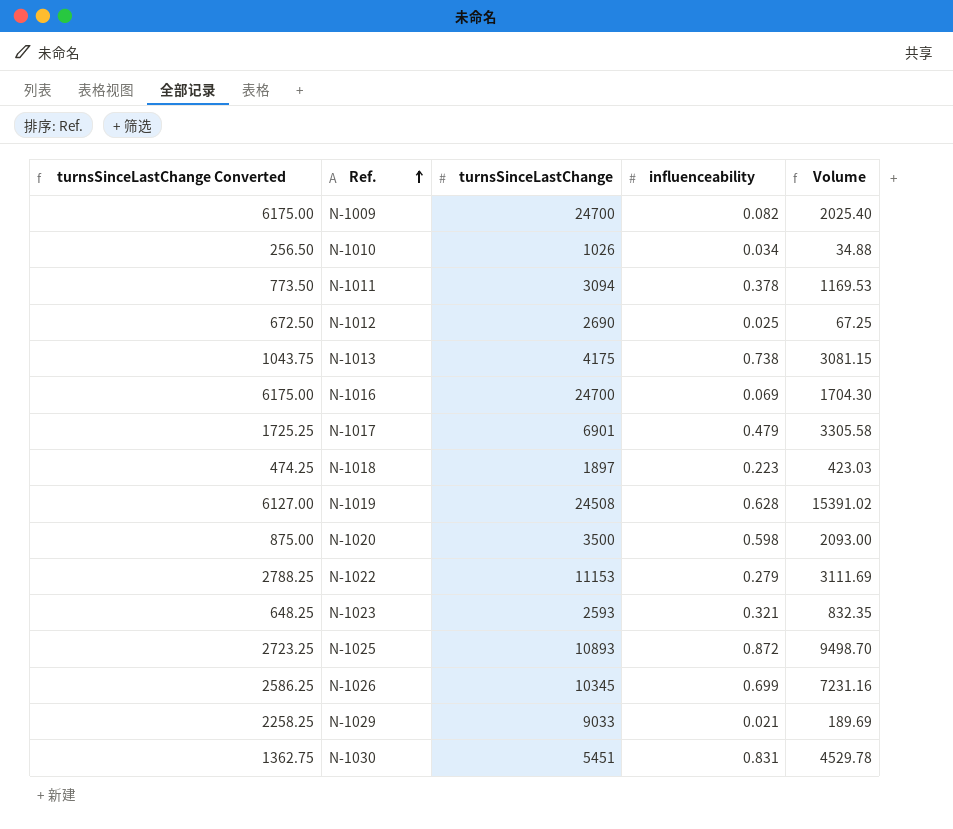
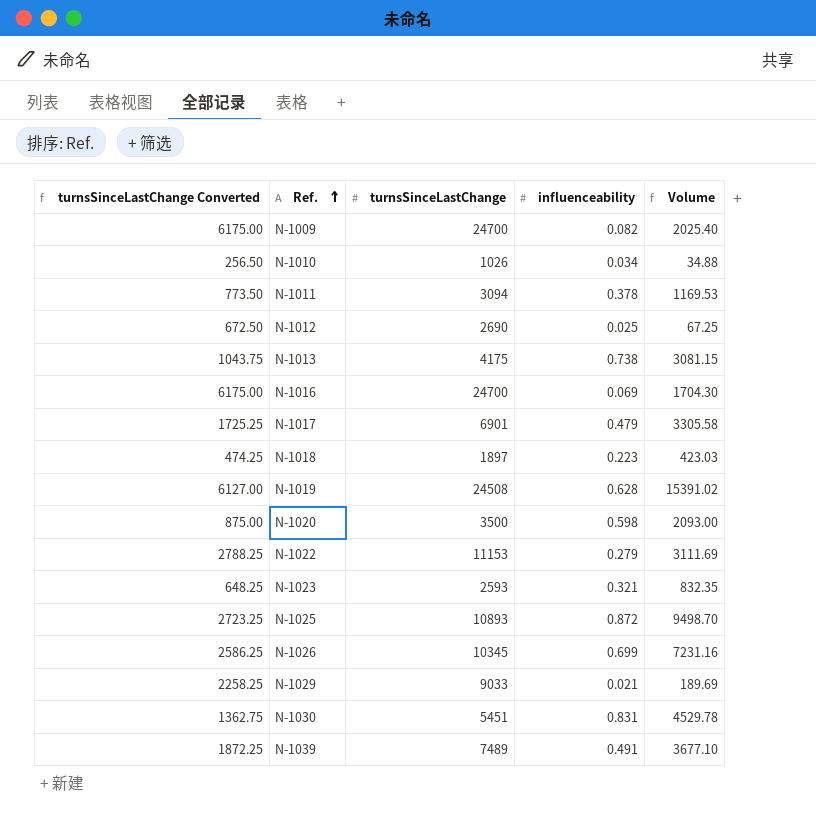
row N-1039: none -> 1872.25 | 7489 | 0.491 | 3677.10

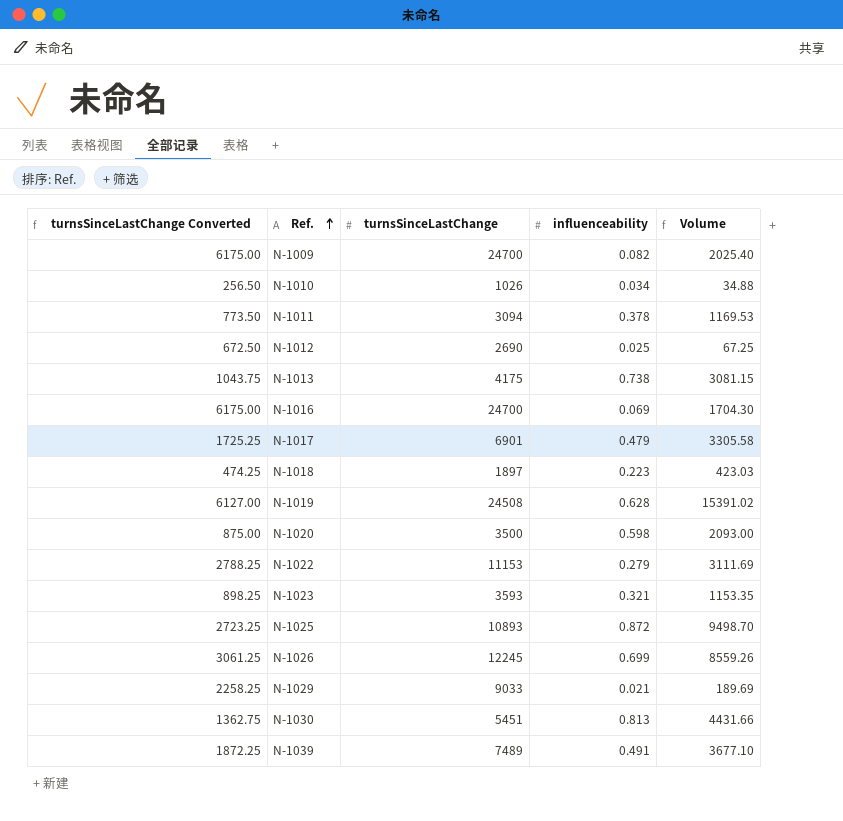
N-1023 | turnsSinceLastChange Converted: 648.25 -> 898.25
N-1023 | turnsSinceLastChange: 2593 -> 3593
N-1023 | Volume: 832.35 -> 1153.35
N-1026 | turnsSinceLastChange Converted: 2586.25 -> 3061.25
N-1026 | turnsSinceLastChange: 10345 -> 12245
N-1026 | Volume: 7231.16 -> 8559.26
N-1030 | influenceability: 0.831 -> 0.813
N-1030 | Volume: 4529.78 -> 4431.66

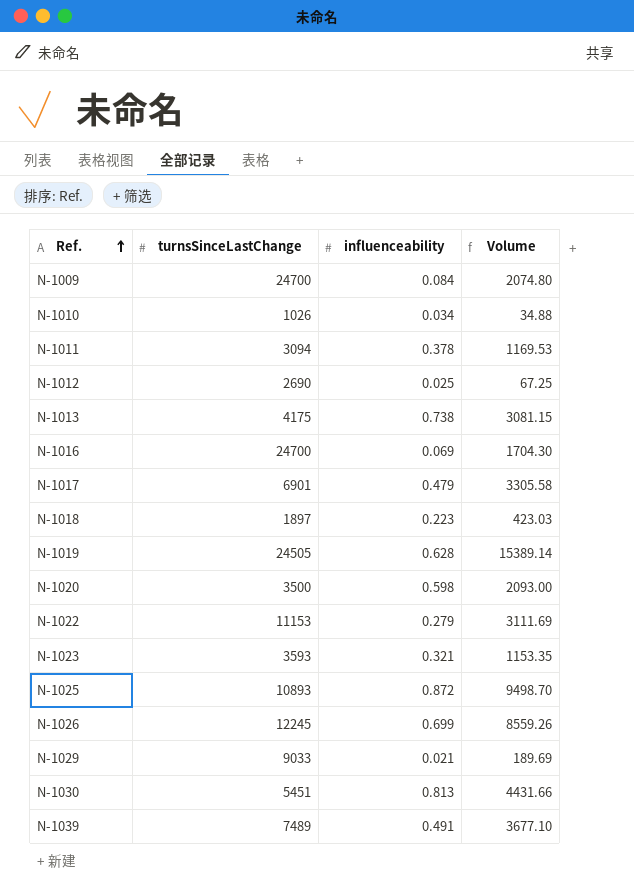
column turnsSinceLastChange Converted | formula: [turnsSinceLastChange] * 0.25 -> none
N-1009 | influenceability: 0.082 -> 0.084
N-1009 | Volume: 2025.40 -> 2074.80
N-1019 | turnsSinceLastChange: 24508 -> 24505
N-1019 | Volume: 15391.02 -> 15389.14

